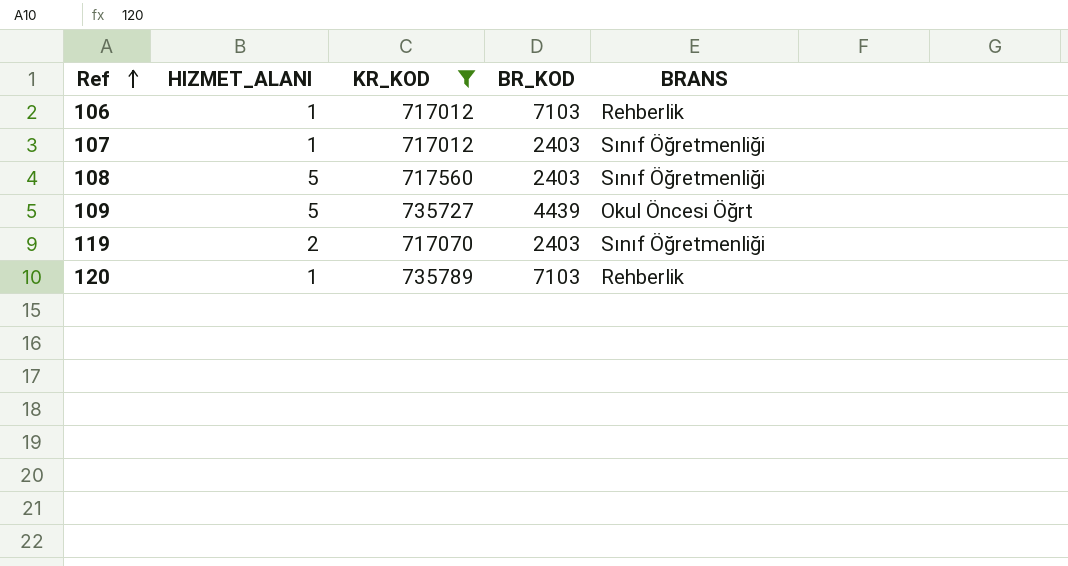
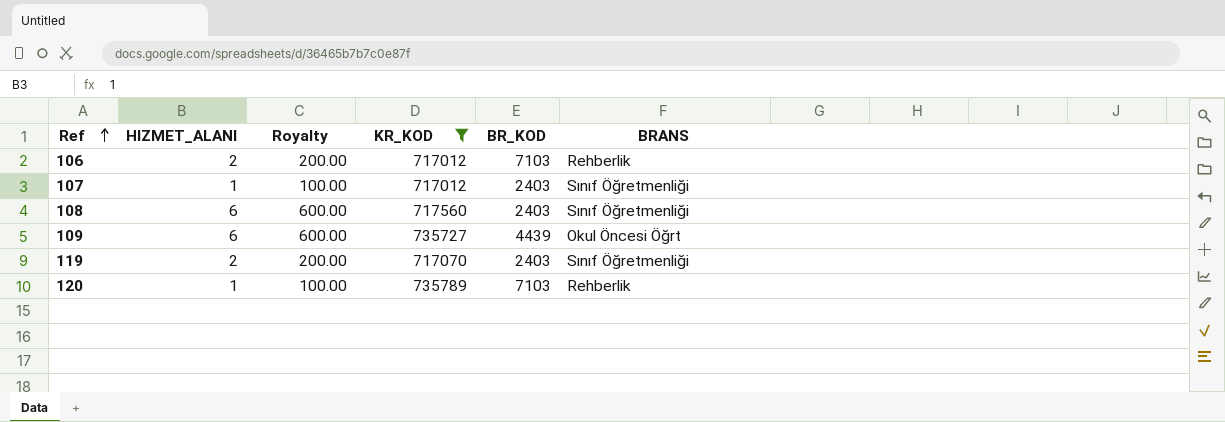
column Royalty | formula: none -> [HIZMET_ALANI] * 100
106 | HIZMET_ALANI: 1 -> 2
108 | HIZMET_ALANI: 5 -> 6
109 | HIZMET_ALANI: 5 -> 6

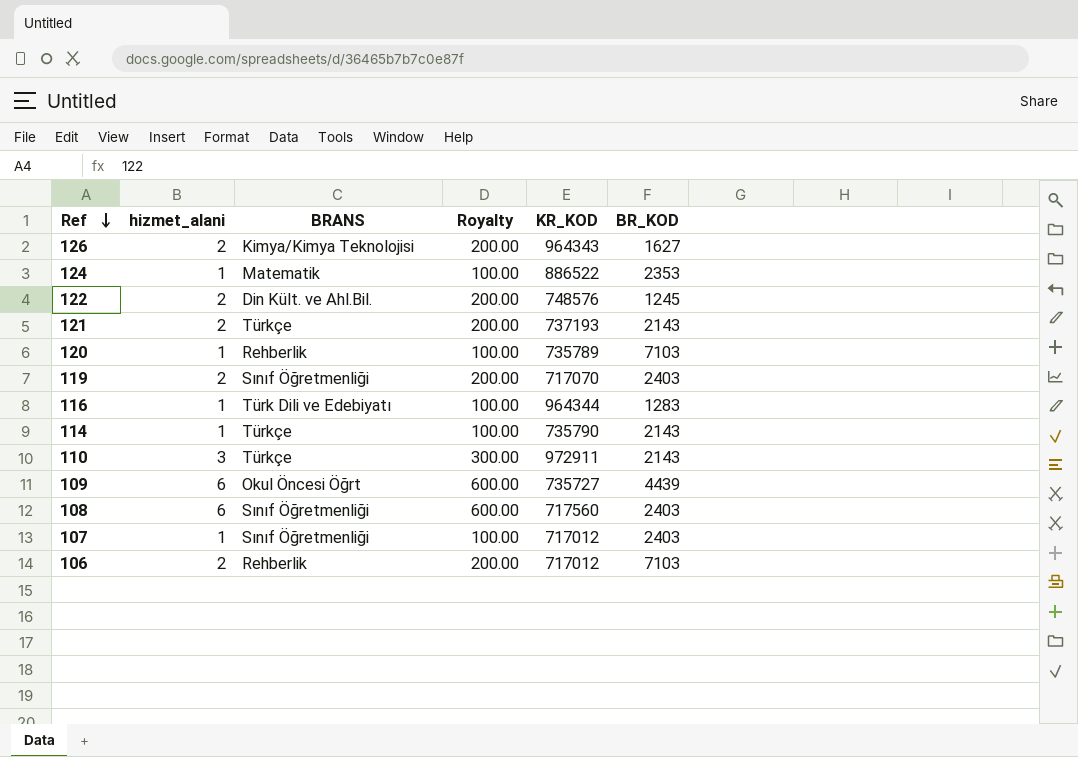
filter: KR_KOD <= 735789 -> none
row order: Ref ascending -> Ref descending
column name: HIZMET_ALANI -> hizmet_alani
column BRANS | position: 6 -> 3

